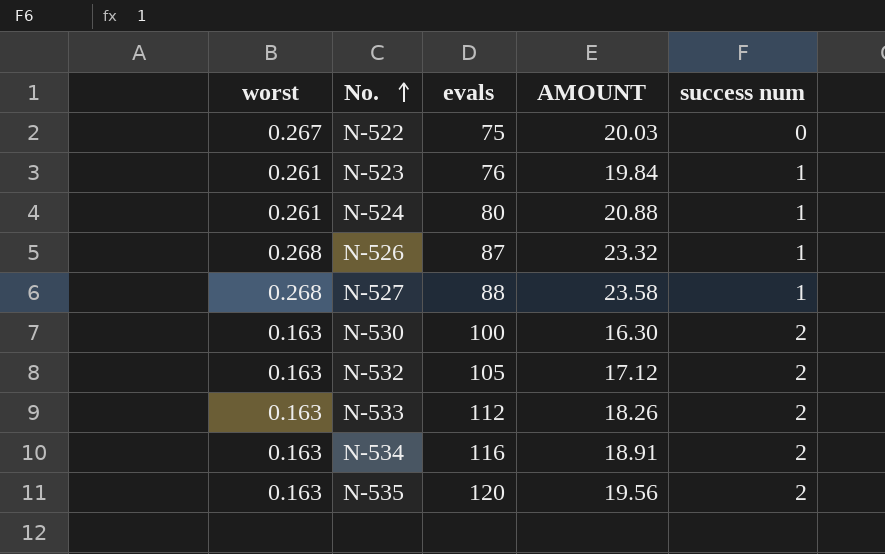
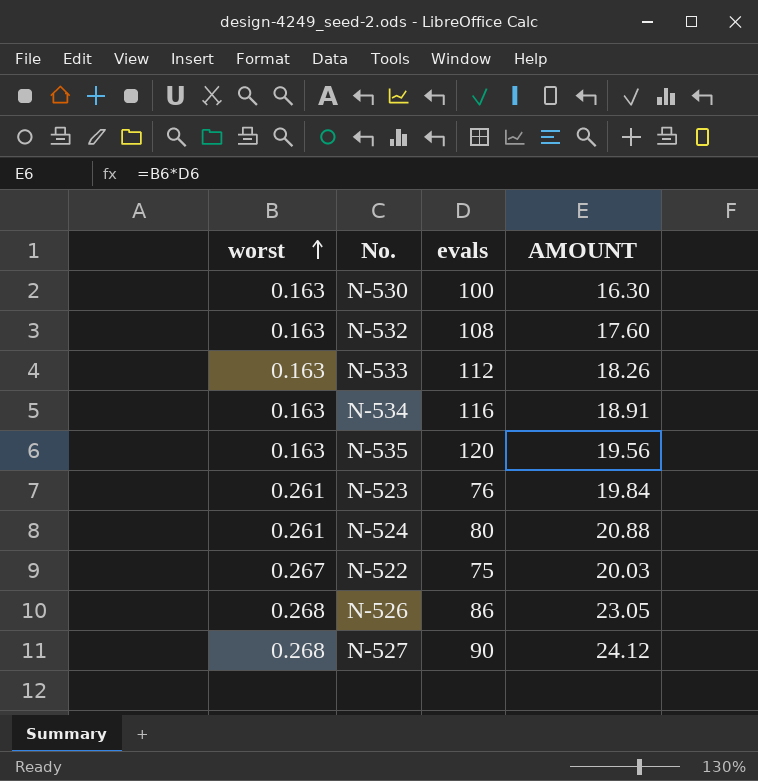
row order: No. ascending -> worst ascending
column success num | position: 5 -> none
N-532 | evals: 105 -> 108
N-532 | AMOUNT: 17.12 -> 17.60
N-526 | evals: 87 -> 86
N-526 | AMOUNT: 23.32 -> 23.05
N-527 | evals: 88 -> 90
N-527 | AMOUNT: 23.58 -> 24.12

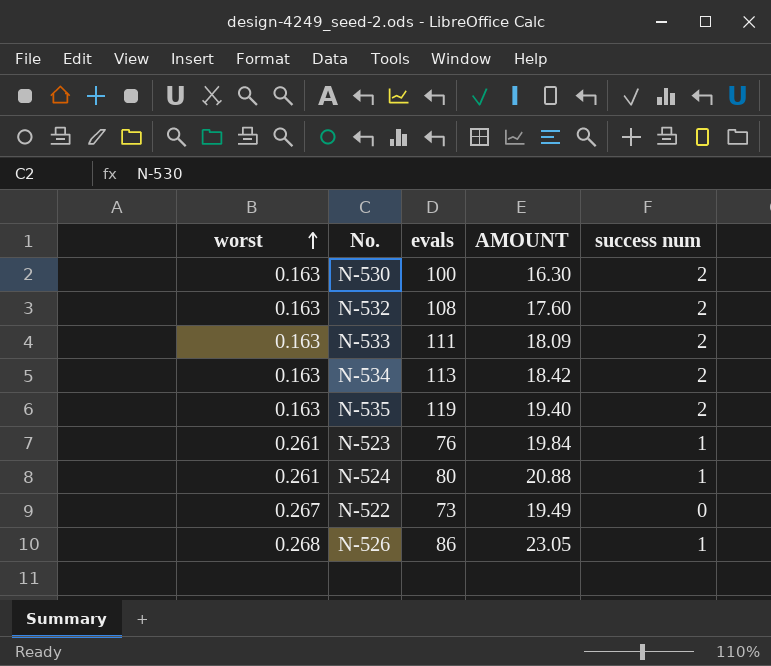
column success num | position: none -> 5
row N-527: 0.268 | 90 | 24.12 -> none
N-533 | evals: 112 -> 111
N-533 | AMOUNT: 18.26 -> 18.09
N-534 | evals: 116 -> 113
N-534 | AMOUNT: 18.91 -> 18.42
N-535 | evals: 120 -> 119
N-535 | AMOUNT: 19.56 -> 19.40
N-522 | evals: 75 -> 73
N-522 | AMOUNT: 20.03 -> 19.49

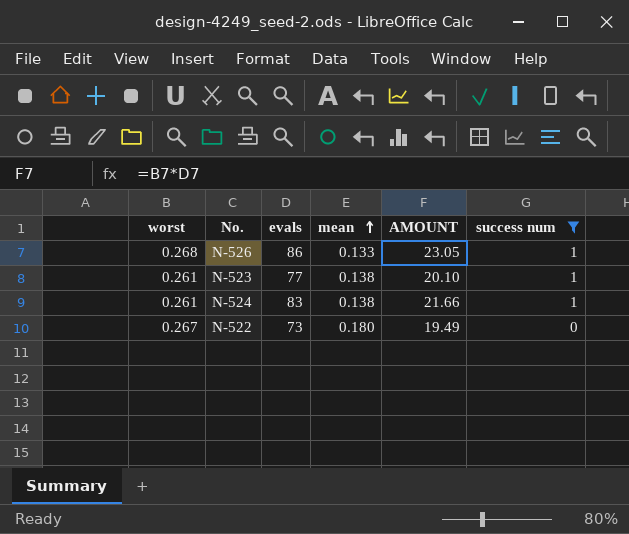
filter: none -> success num != 2
row order: worst ascending -> mean ascending
column mean | position: none -> 4
N-523 | evals: 76 -> 77
N-523 | AMOUNT: 19.84 -> 20.10
N-524 | evals: 80 -> 83
N-524 | AMOUNT: 20.88 -> 21.66

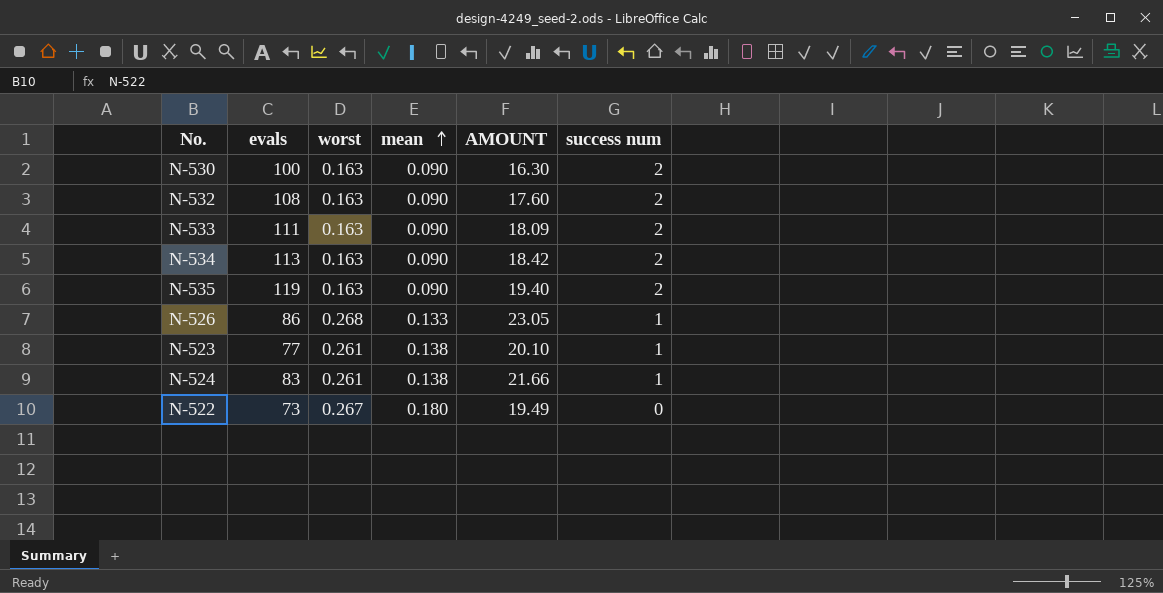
filter: success num != 2 -> none
column worst | position: 1 -> 3

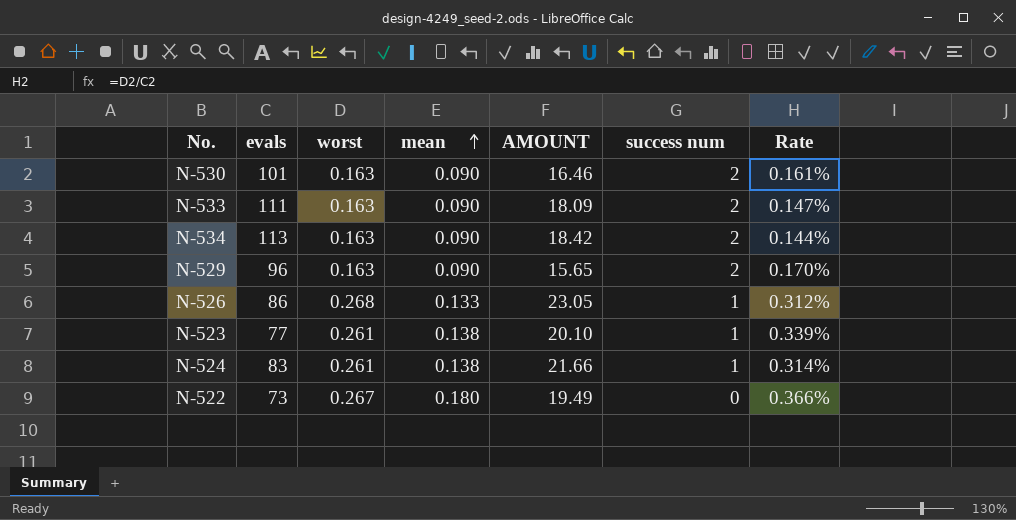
column Rate | formula: none -> [worst] / [evals]
row N-532: 108 | 0.163 | 0.090 | 17.60 | 2 -> none
row N-535: 119 | 0.163 | 0.090 | 19.40 | 2 -> none
N-530 | evals: 100 -> 101
N-530 | AMOUNT: 16.30 -> 16.46
row N-529: none -> 96 | 0.163 | 0.090 | 15.65 | 2 | 0.170%

